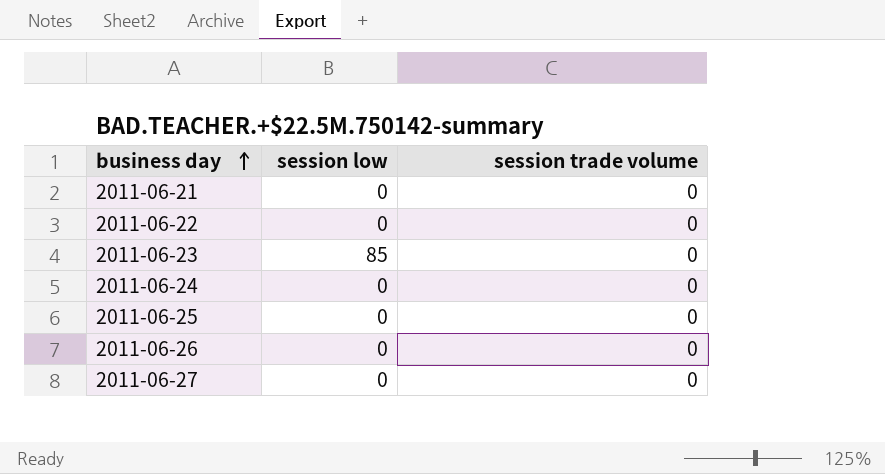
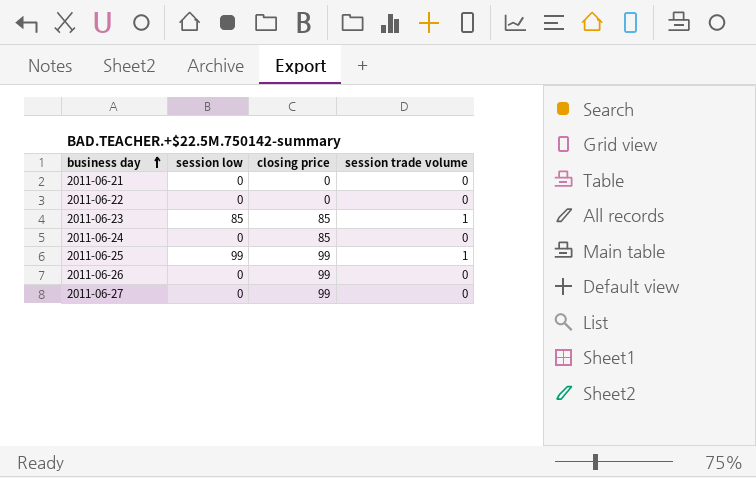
column closing price | position: none -> 3
2011-06-23 | session trade volume: 0 -> 1
2011-06-25 | session low: 0 -> 99
2011-06-25 | session trade volume: 0 -> 1

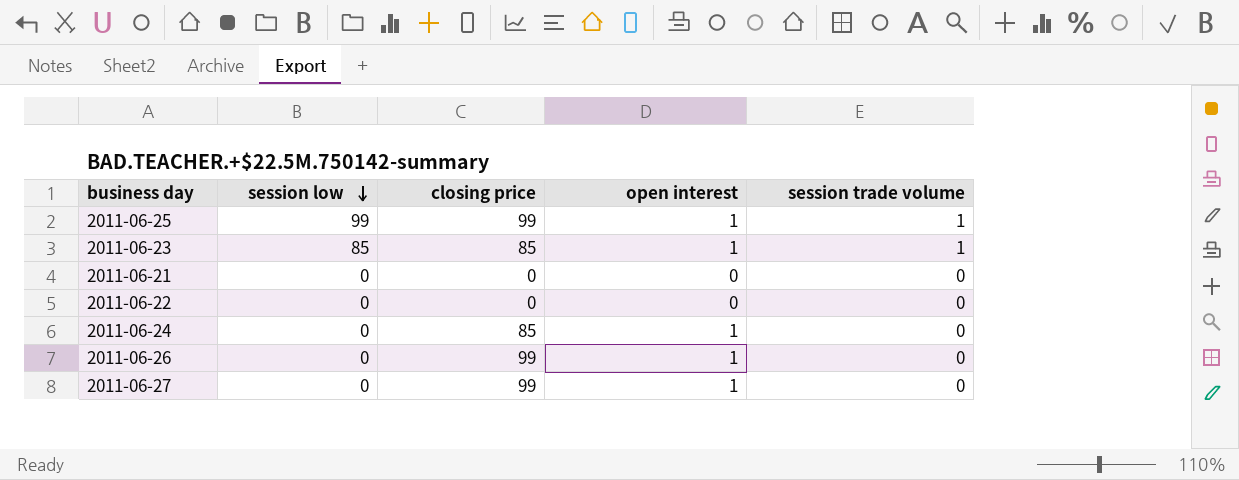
row order: business day ascending -> session low descending
column open interest | position: none -> 4

